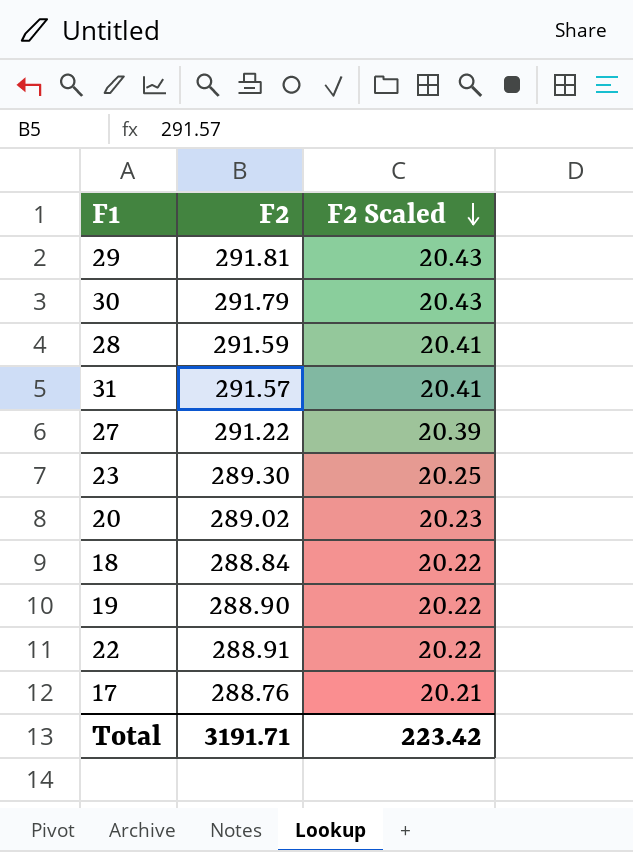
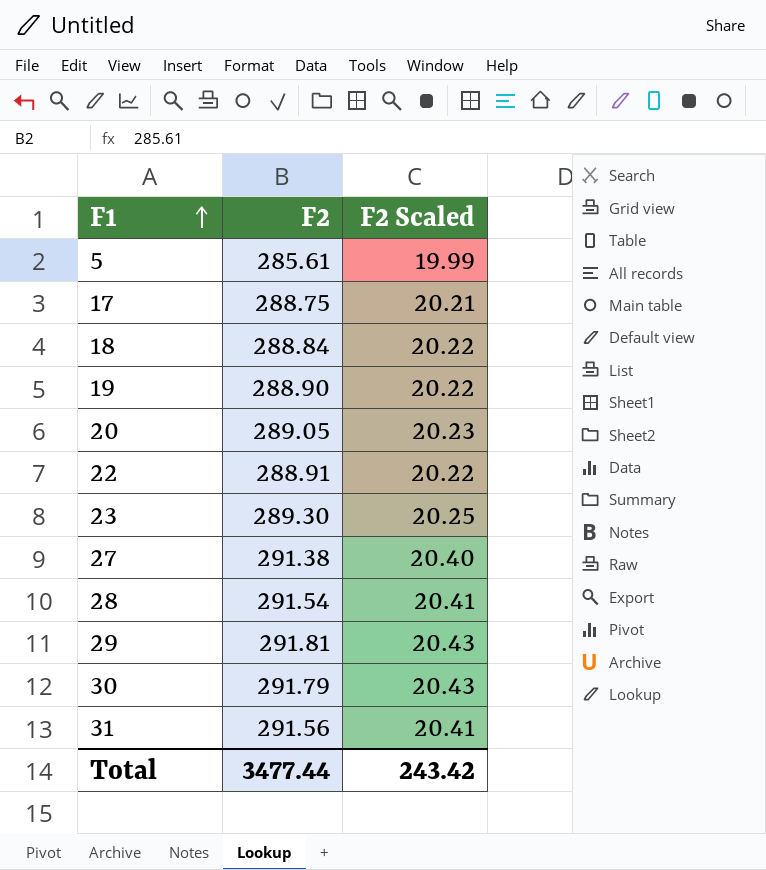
row order: F2 Scaled descending -> F1 ascending
row 5: none -> 285.61 | 19.99
17 | F2: 288.76 -> 288.75
20 | F2: 289.02 -> 289.05
27 | F2: 291.22 -> 291.38
27 | F2 Scaled: 20.39 -> 20.40
28 | F2: 291.59 -> 291.54
31 | F2: 291.57 -> 291.56
Total | F2: 3191.71 -> 3477.44
Total | F2 Scaled: 223.42 -> 243.42

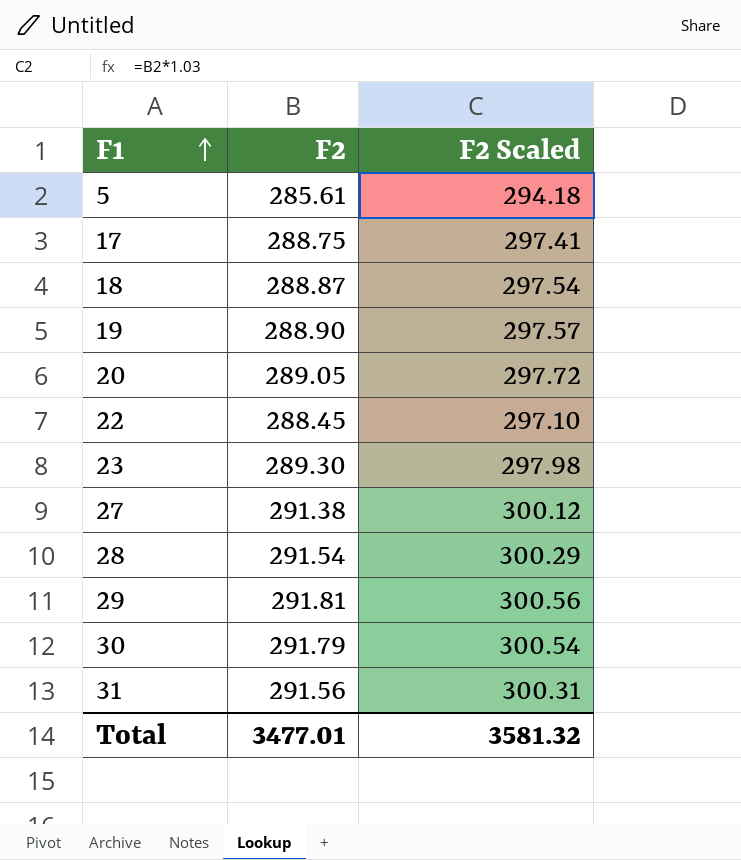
column F2 Scaled | formula: [F2] * 0.07 -> [F2] * 1.03
18 | F2: 288.84 -> 288.87
22 | F2: 288.91 -> 288.45
Total | F2: 3477.44 -> 3477.01
Total | F2 Scaled: 243.42 -> 3581.32

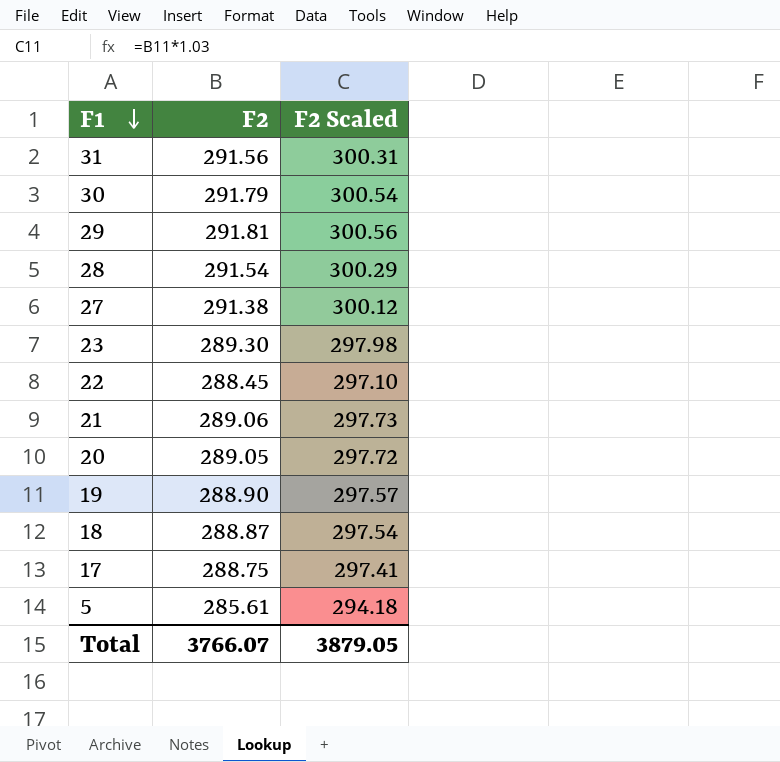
row order: F1 ascending -> F1 descending
row 21: none -> 289.06 | 297.73
Total | F2: 3477.01 -> 3766.07
Total | F2 Scaled: 3581.32 -> 3879.05

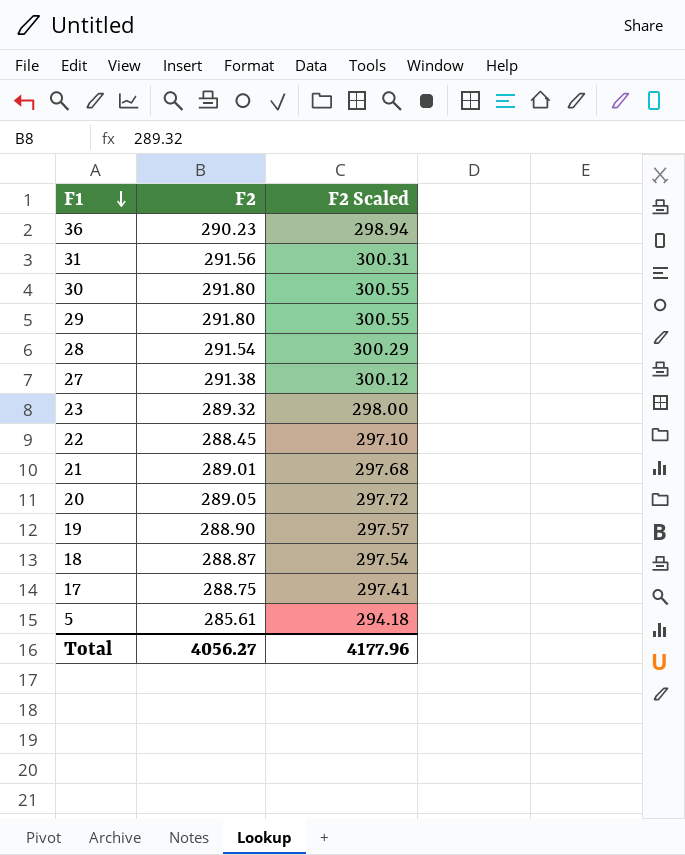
row 36: none -> 290.23 | 298.94
30 | F2: 291.79 -> 291.80
30 | F2 Scaled: 300.54 -> 300.55
29 | F2: 291.81 -> 291.80
29 | F2 Scaled: 300.56 -> 300.55
23 | F2: 289.30 -> 289.32
23 | F2 Scaled: 297.98 -> 298.00
21 | F2: 289.06 -> 289.01
21 | F2 Scaled: 297.73 -> 297.68
Total | F2: 3766.07 -> 4056.27
Total | F2 Scaled: 3879.05 -> 4177.96

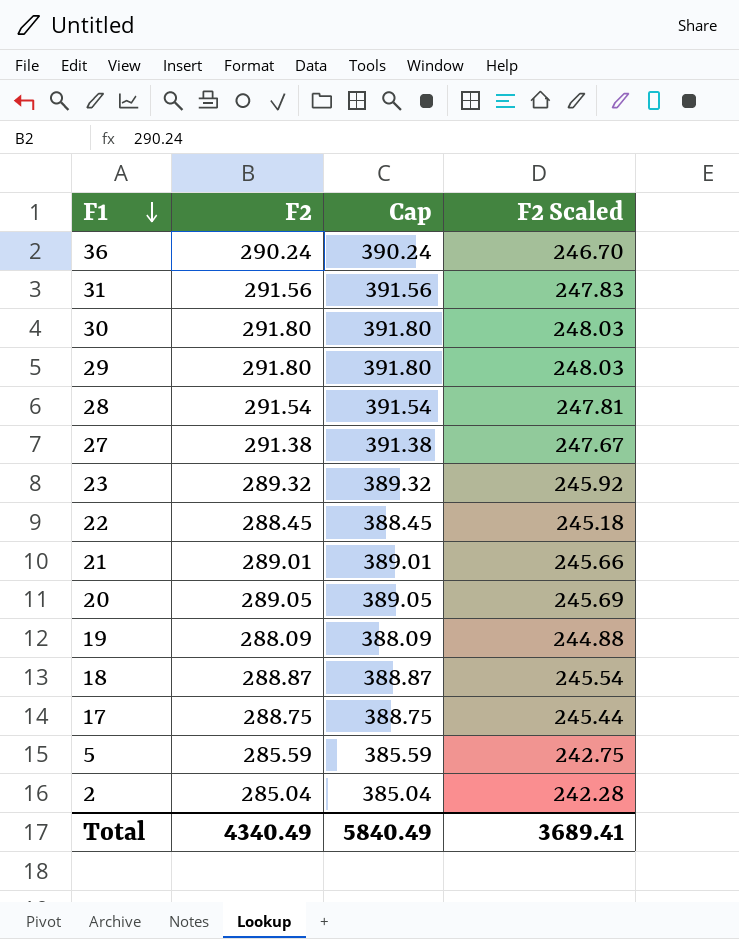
column Cap | formula: none -> [F2] + 100
column F2 Scaled | formula: [F2] * 1.03 -> [F2] * 0.85
36 | F2: 290.23 -> 290.24
19 | F2: 288.90 -> 288.09
5 | F2: 285.61 -> 285.59
row 2: none -> 285.04 | 385.04 | 242.28
Total | F2: 4056.27 -> 4340.49
Total | F2 Scaled: 4177.96 -> 3689.41

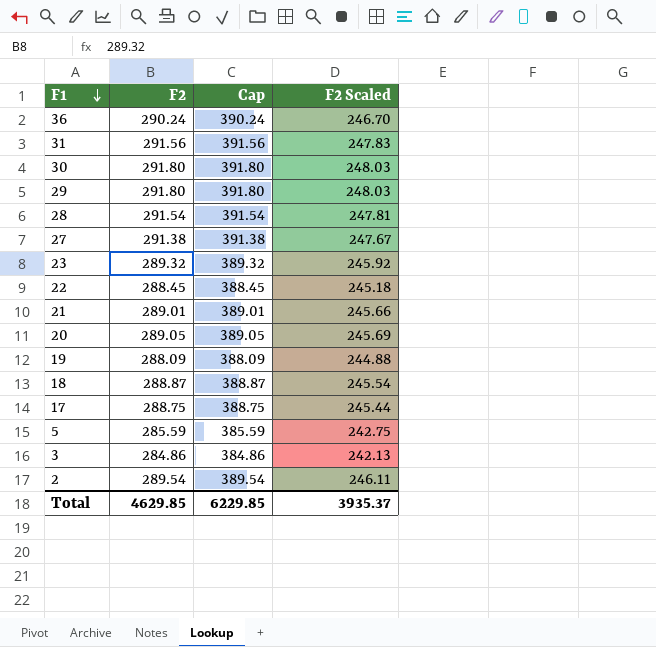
row 3: none -> 284.86 | 384.86 | 242.13
2 | F2: 285.04 -> 289.54
2 | Cap: 385.04 -> 389.54
2 | F2 Scaled: 242.28 -> 246.11
Total | F2: 4340.49 -> 4629.85
Total | Cap: 5840.49 -> 6229.85
Total | F2 Scaled: 3689.41 -> 3935.37

